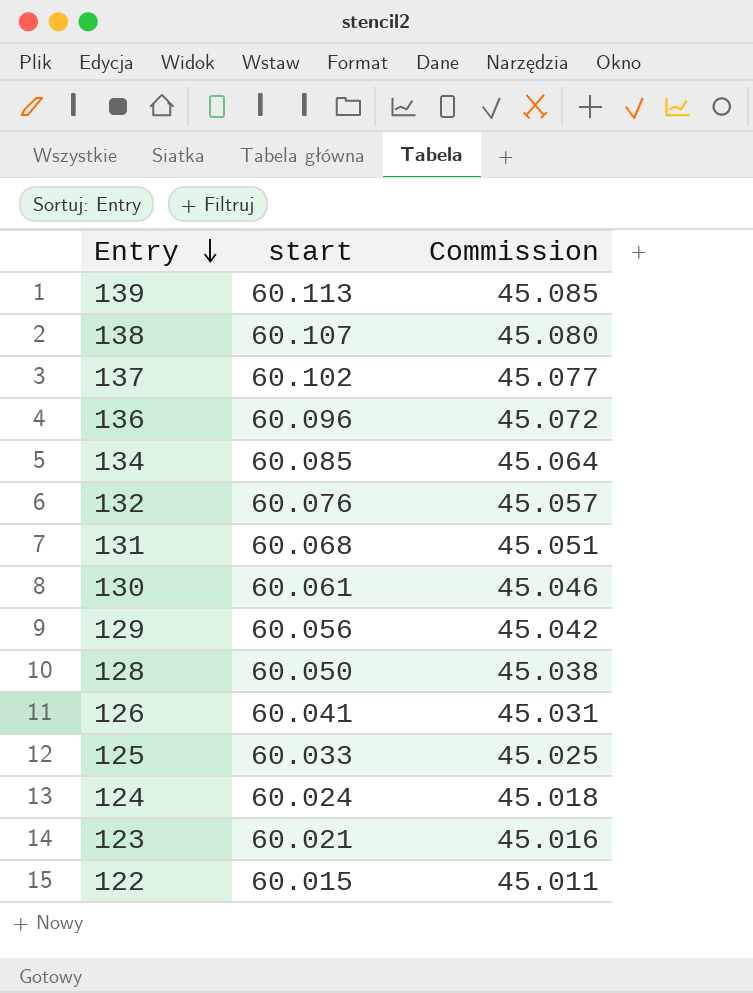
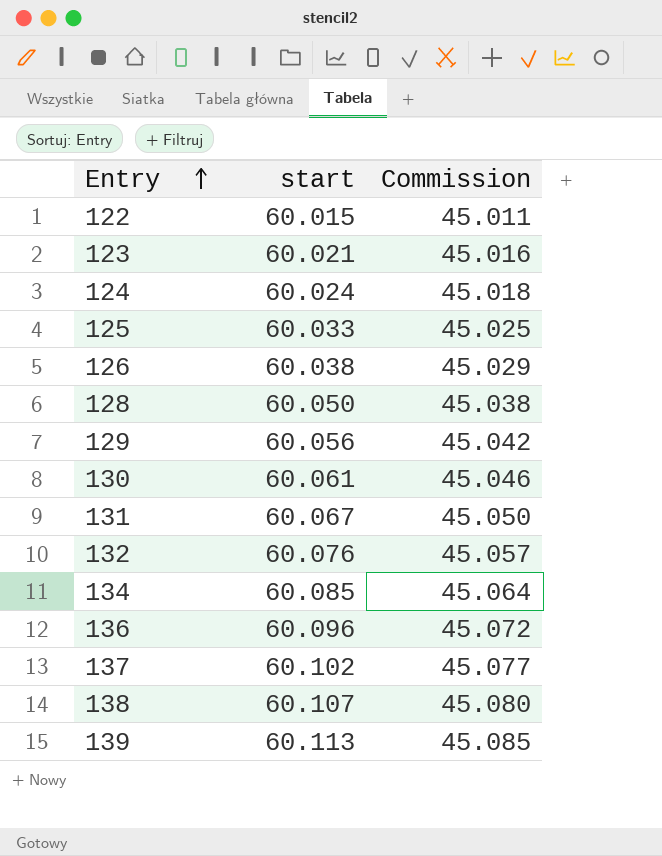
row order: Entry descending -> Entry ascending
126 | start: 60.041 -> 60.038
126 | Commission: 45.031 -> 45.029
131 | start: 60.068 -> 60.067
131 | Commission: 45.051 -> 45.050

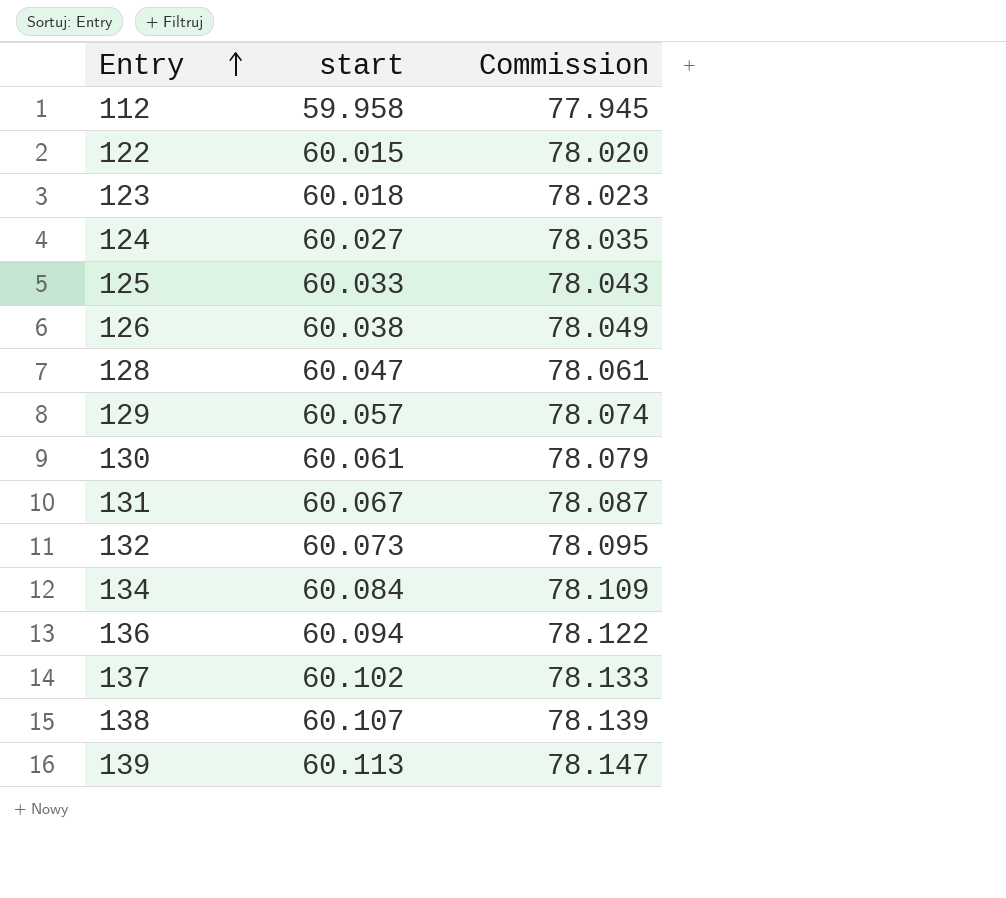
column Commission | formula: [start] * 0.75 -> [start] * 1.3
row 112: none -> 59.958 | 77.945
123 | start: 60.021 -> 60.018
124 | start: 60.024 -> 60.027
128 | start: 60.050 -> 60.047
129 | start: 60.056 -> 60.057
132 | start: 60.076 -> 60.073
134 | start: 60.085 -> 60.084
136 | start: 60.096 -> 60.094

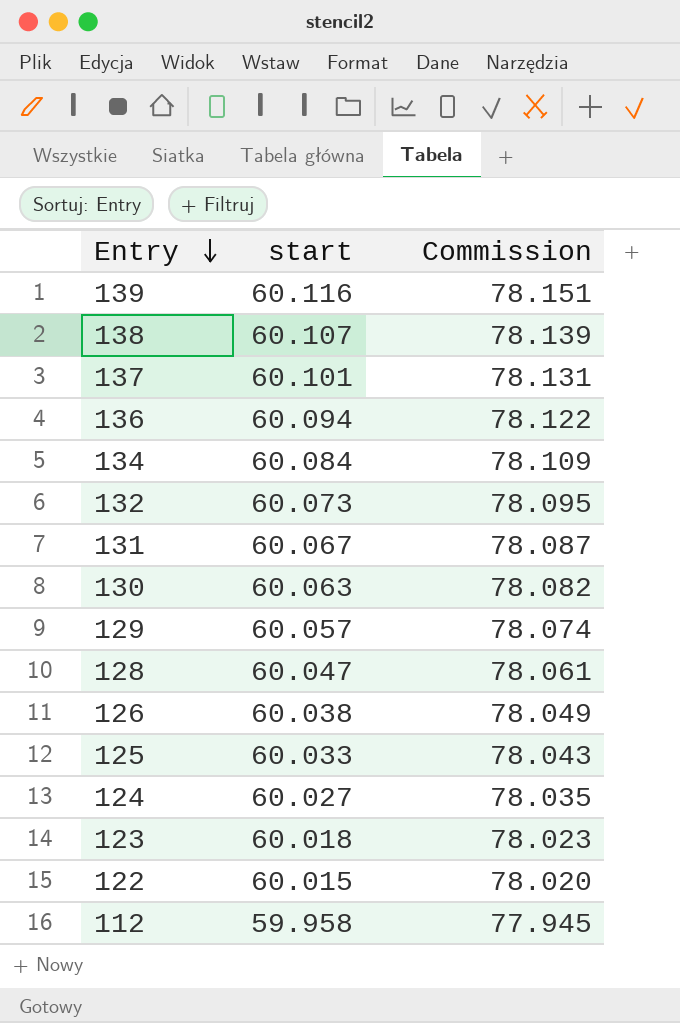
row order: Entry ascending -> Entry descending
139 | start: 60.113 -> 60.116
139 | Commission: 78.147 -> 78.151
137 | start: 60.102 -> 60.101
137 | Commission: 78.133 -> 78.131
130 | start: 60.061 -> 60.063
130 | Commission: 78.079 -> 78.082

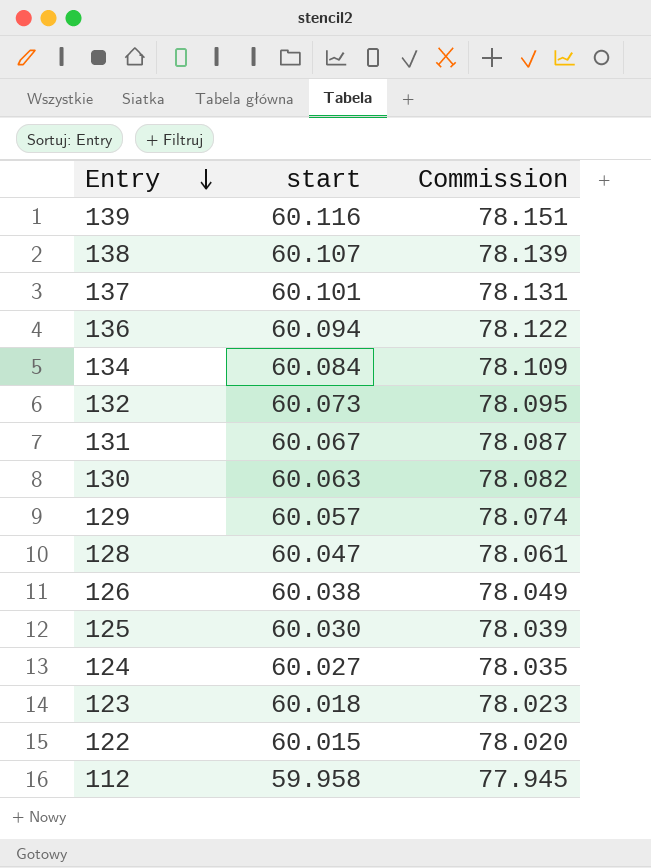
125 | start: 60.033 -> 60.030
125 | Commission: 78.043 -> 78.039

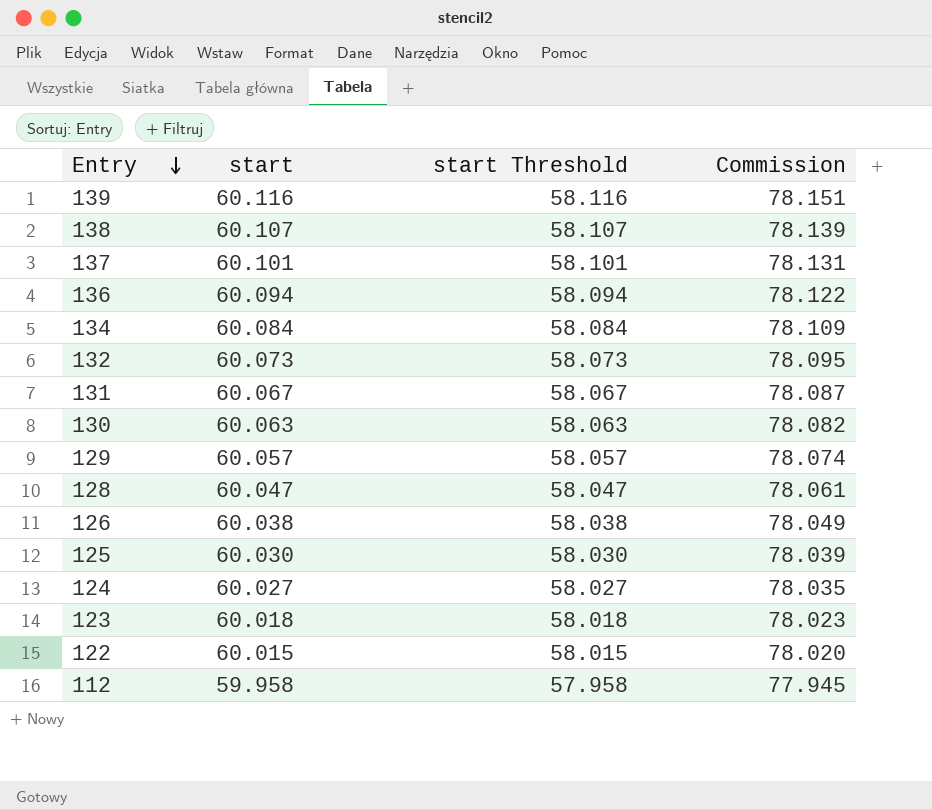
column start Threshold | formula: none -> [start] - 2

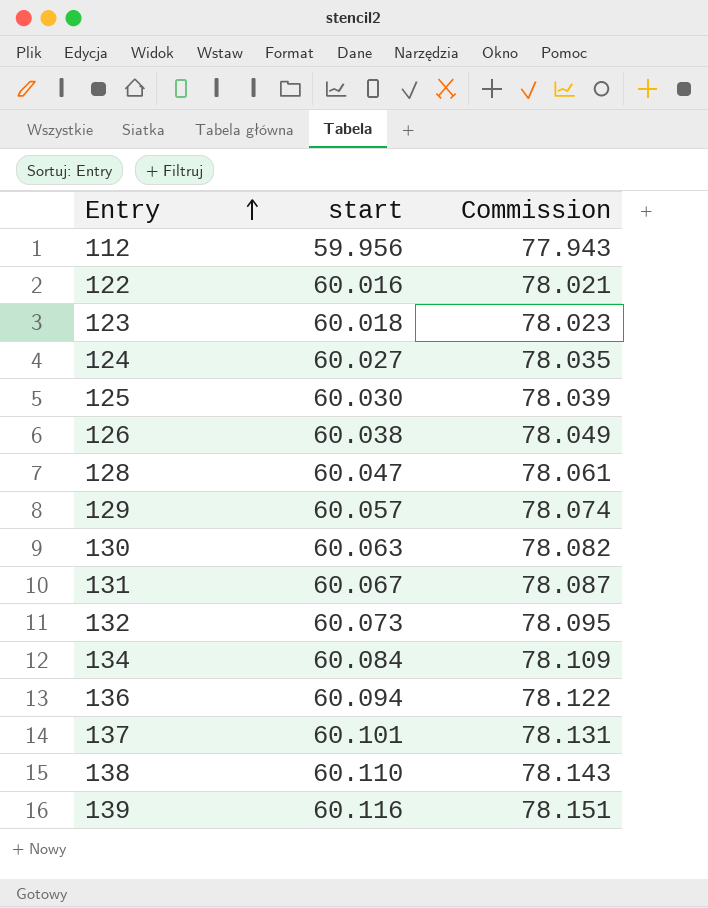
row order: Entry descending -> Entry ascending
column start Threshold | formula: [start] - 2 -> none
112 | start: 59.958 -> 59.956
112 | Commission: 77.945 -> 77.943
122 | start: 60.015 -> 60.016
122 | Commission: 78.020 -> 78.021
138 | start: 60.107 -> 60.110
138 | Commission: 78.139 -> 78.143

